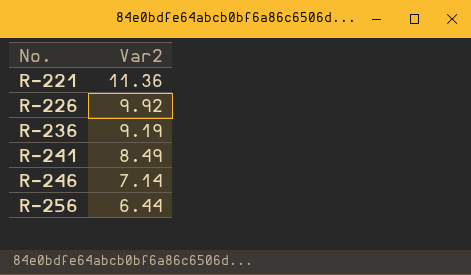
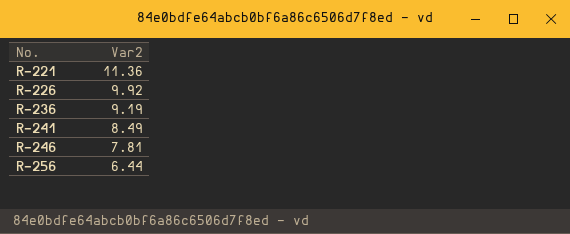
R-246 | Var2: 7.14 -> 7.81

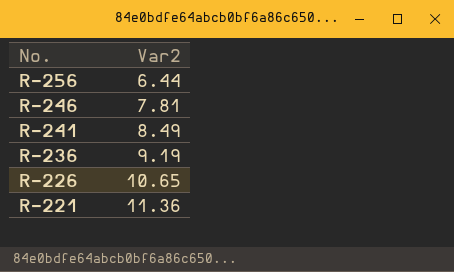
row order: No. ascending -> No. descending
R-226 | Var2: 9.92 -> 10.65

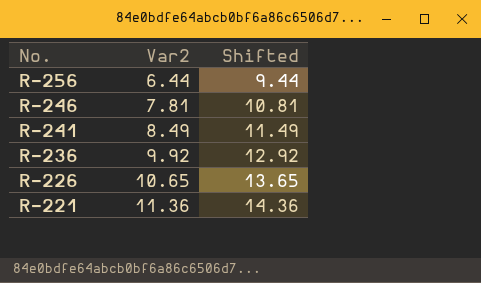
column Shifted | formula: none -> [Var2] + 3
R-236 | Var2: 9.19 -> 9.92

